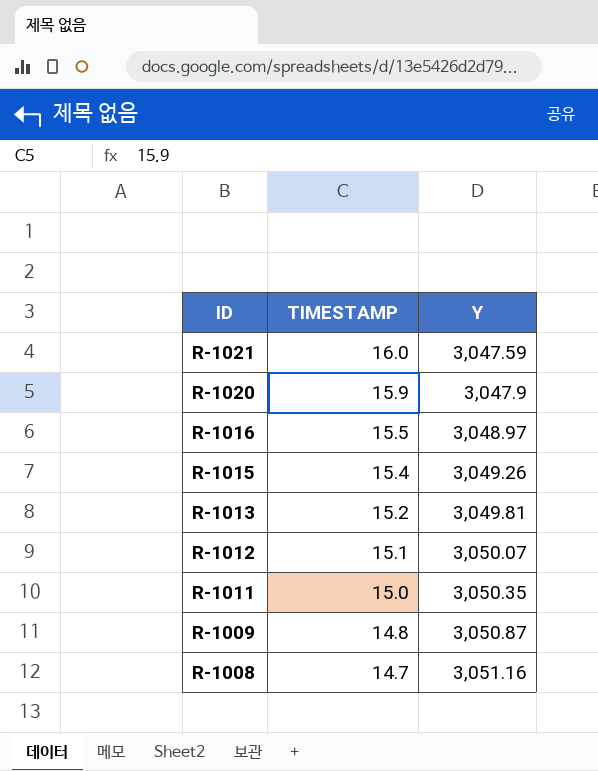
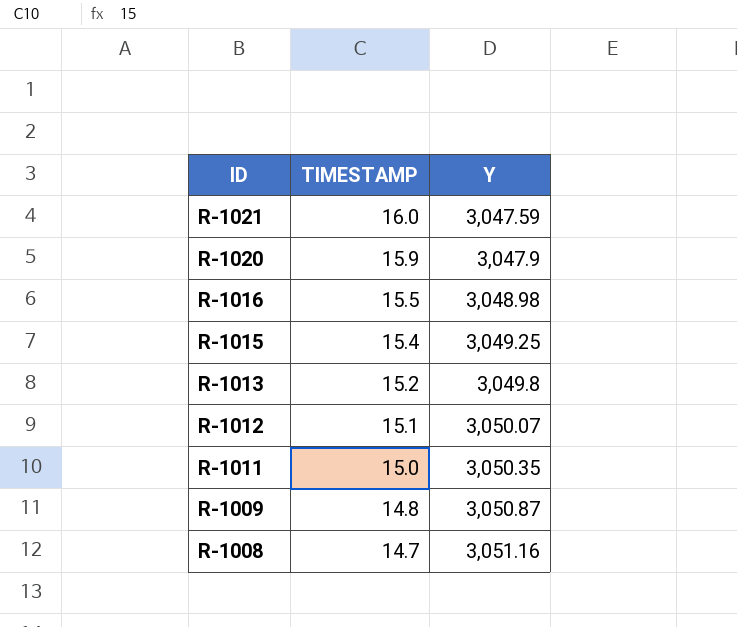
R-1016 | Y: 3,048.97 -> 3,048.98
R-1015 | Y: 3,049.26 -> 3,049.25
R-1013 | Y: 3,049.81 -> 3,049.8

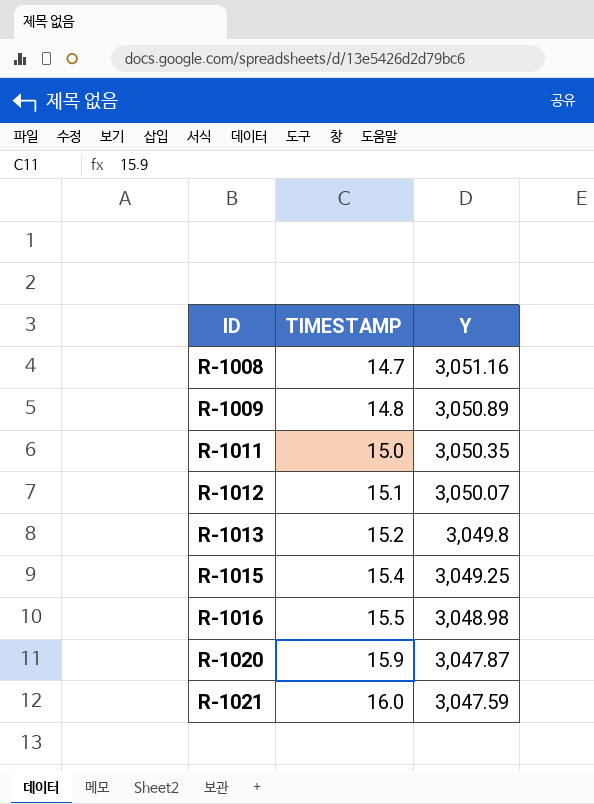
row order: ID descending -> ID ascending
R-1009 | Y: 3,050.87 -> 3,050.89
R-1020 | Y: 3,047.9 -> 3,047.87

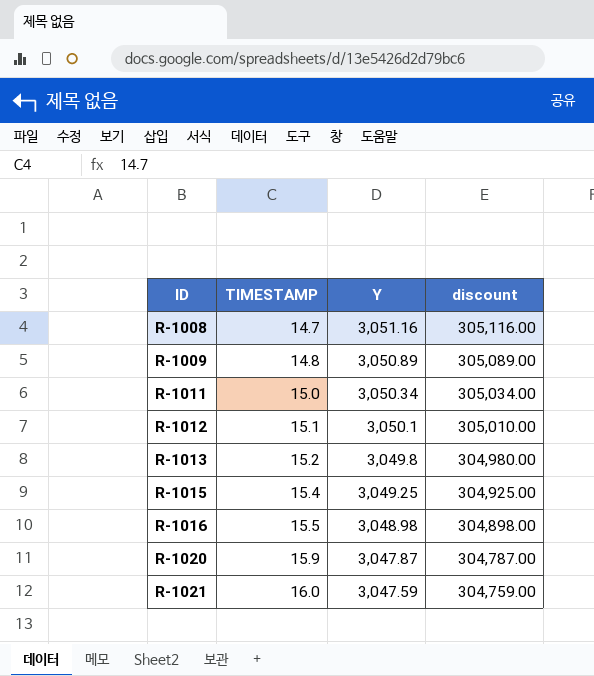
column discount | formula: none -> [Y] * 100
R-1011 | Y: 3,050.35 -> 3,050.34
R-1012 | Y: 3,050.07 -> 3,050.1

